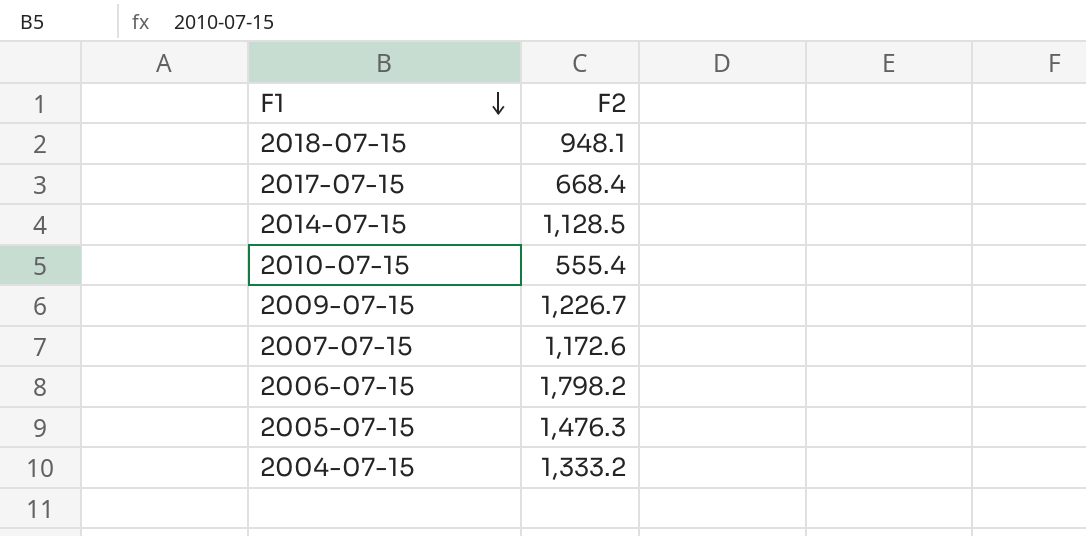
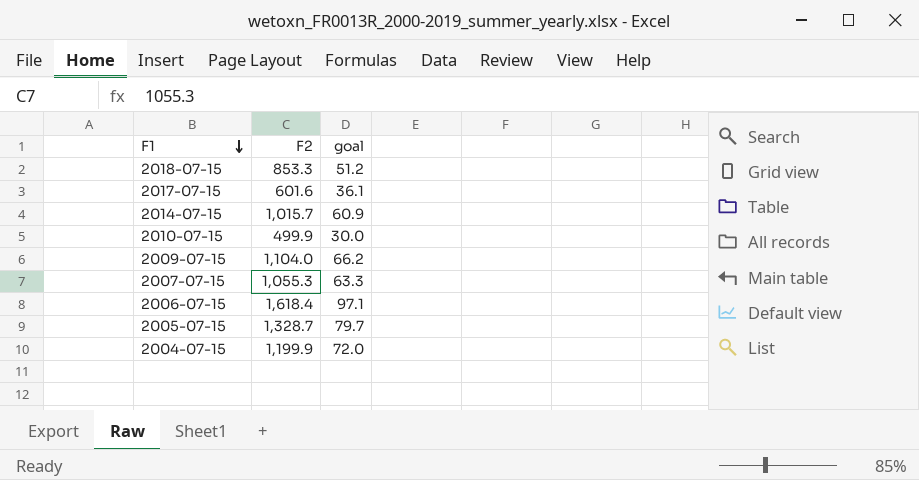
column goal | formula: none -> [F2] * 0.06
2018-07-15 | F2: 948.1 -> 853.3
2017-07-15 | F2: 668.4 -> 601.6
2014-07-15 | F2: 1,128.5 -> 1,015.7
2010-07-15 | F2: 555.4 -> 499.9
2009-07-15 | F2: 1,226.7 -> 1,104.0
2007-07-15 | F2: 1,172.6 -> 1,055.3
2006-07-15 | F2: 1,798.2 -> 1,618.4
2005-07-15 | F2: 1,476.3 -> 1,328.7
2004-07-15 | F2: 1,333.2 -> 1,199.9

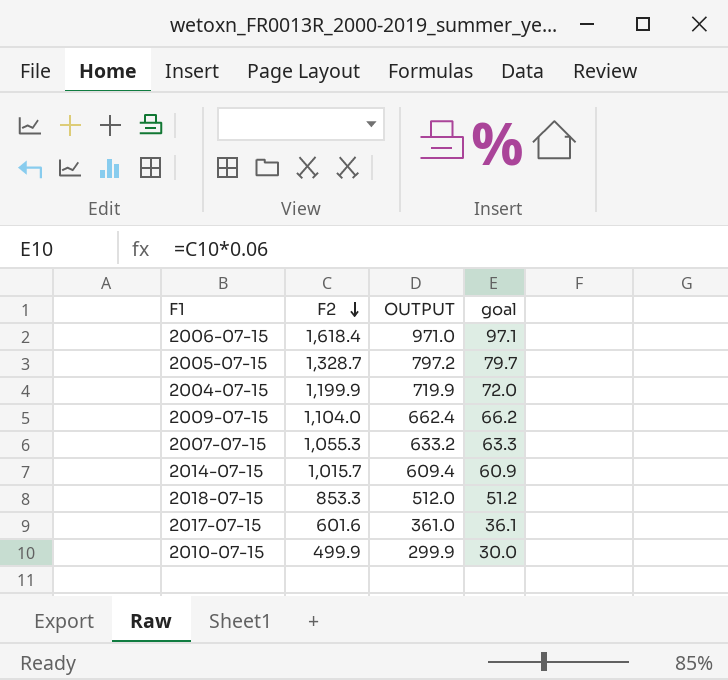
row order: F1 descending -> F2 descending
column OUTPUT | formula: none -> [F2] * 0.6

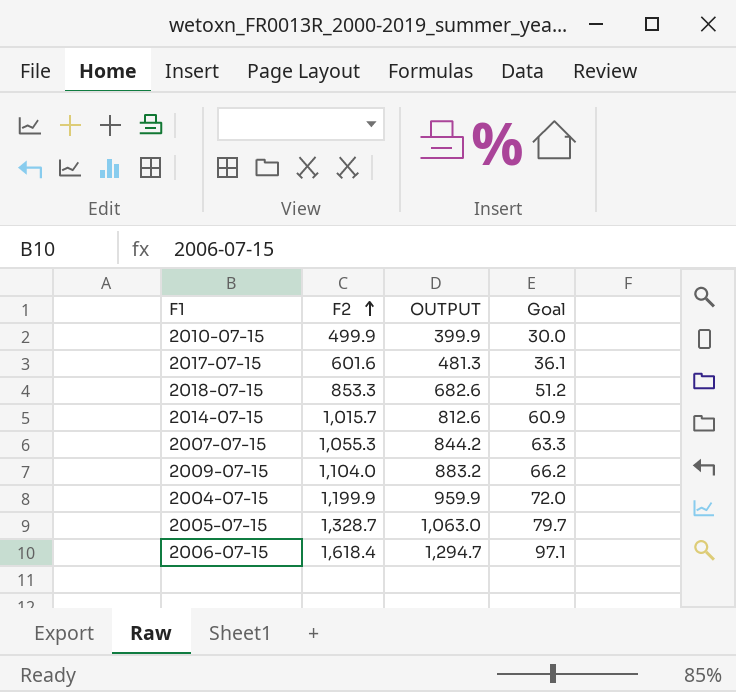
row order: F2 descending -> F2 ascending
column OUTPUT | formula: [F2] * 0.6 -> [F2] * 0.8
column name: goal -> Goal

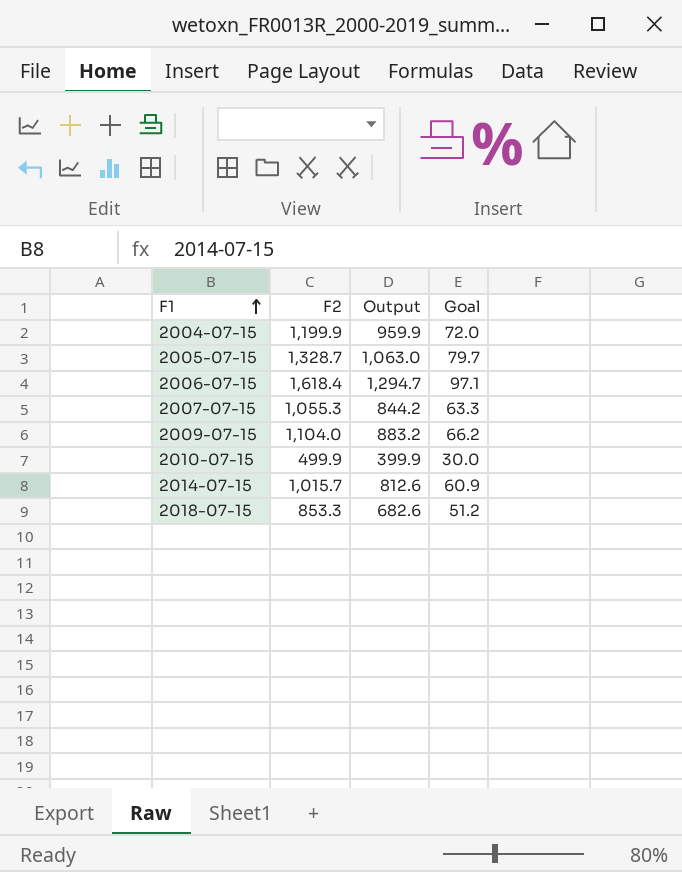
row order: F2 ascending -> F1 ascending
column name: OUTPUT -> Output
row 2017-07-15: 601.6 | 481.3 | 36.1 -> none

